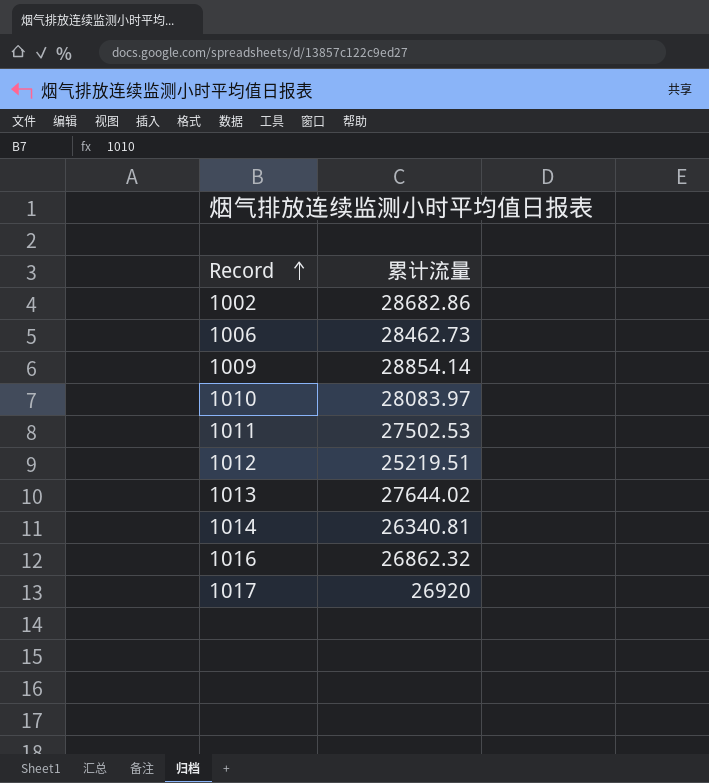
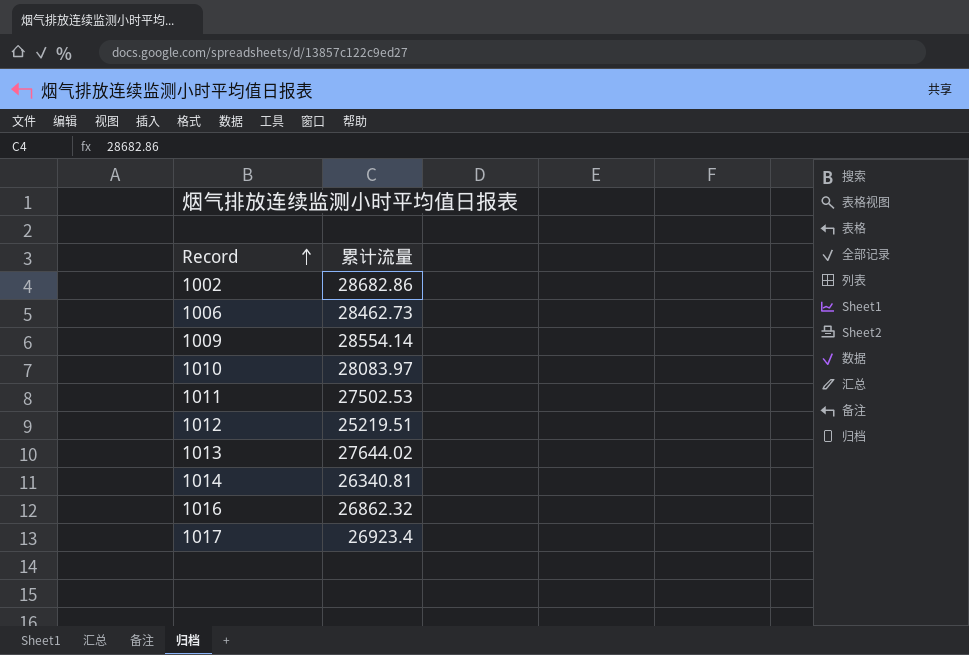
1009 | 累计流量: 28854.14 -> 28554.14
1017 | 累计流量: 26920 -> 26923.4

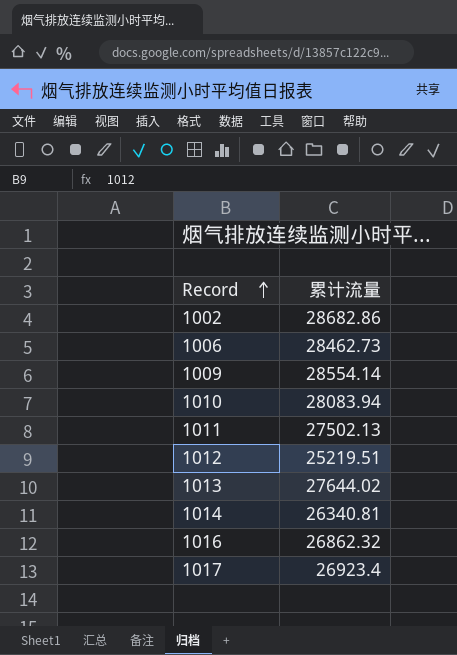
1010 | 累计流量: 28083.97 -> 28083.94
1011 | 累计流量: 27502.53 -> 27502.13

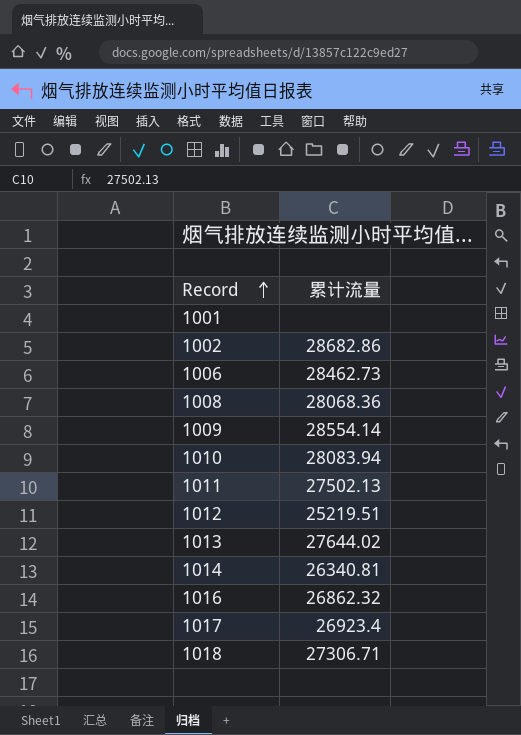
row 1001: none -> none
row 1008: none -> 28068.36
row 1018: none -> 27306.71

